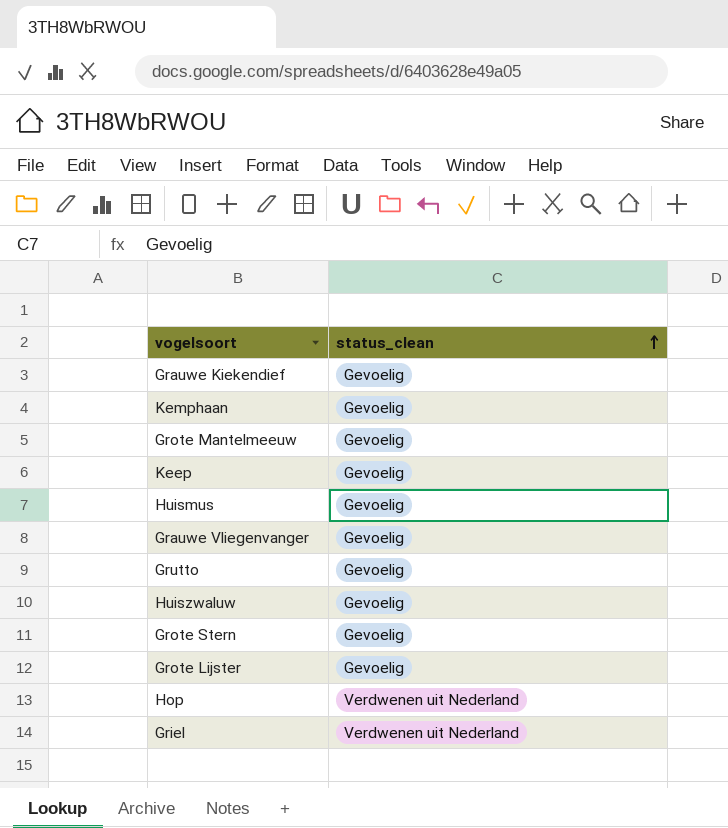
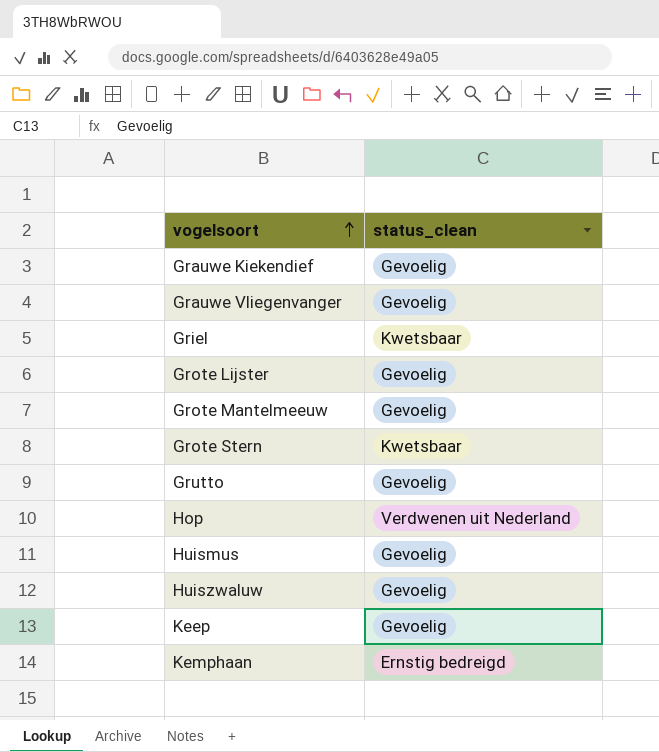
row order: status_clean ascending -> vogelsoort ascending
Griel | status_clean: Verdwenen uit Nederland -> Kwetsbaar
Grote Stern | status_clean: Gevoelig -> Kwetsbaar
Kemphaan | status_clean: Gevoelig -> Ernstig bedreigd

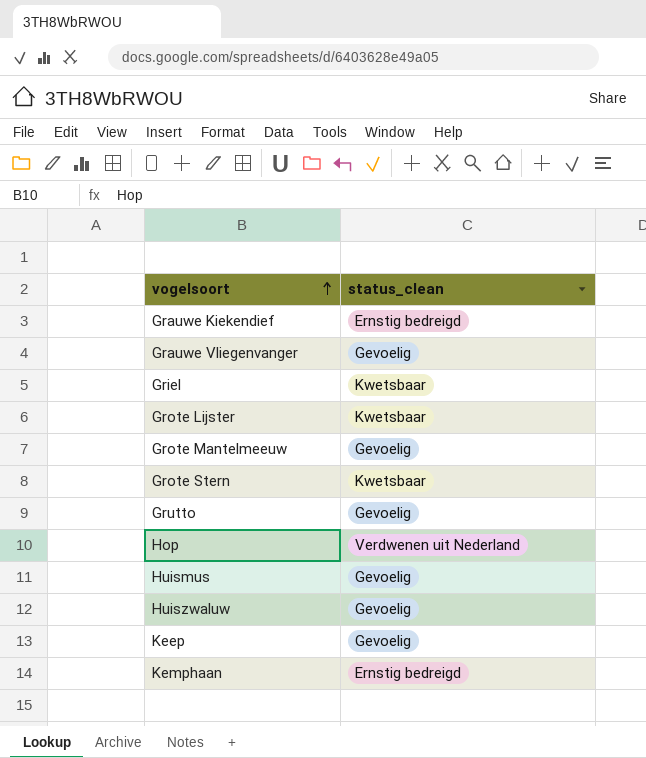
Grauwe Kiekendief | status_clean: Gevoelig -> Ernstig bedreigd
Grote Lijster | status_clean: Gevoelig -> Kwetsbaar

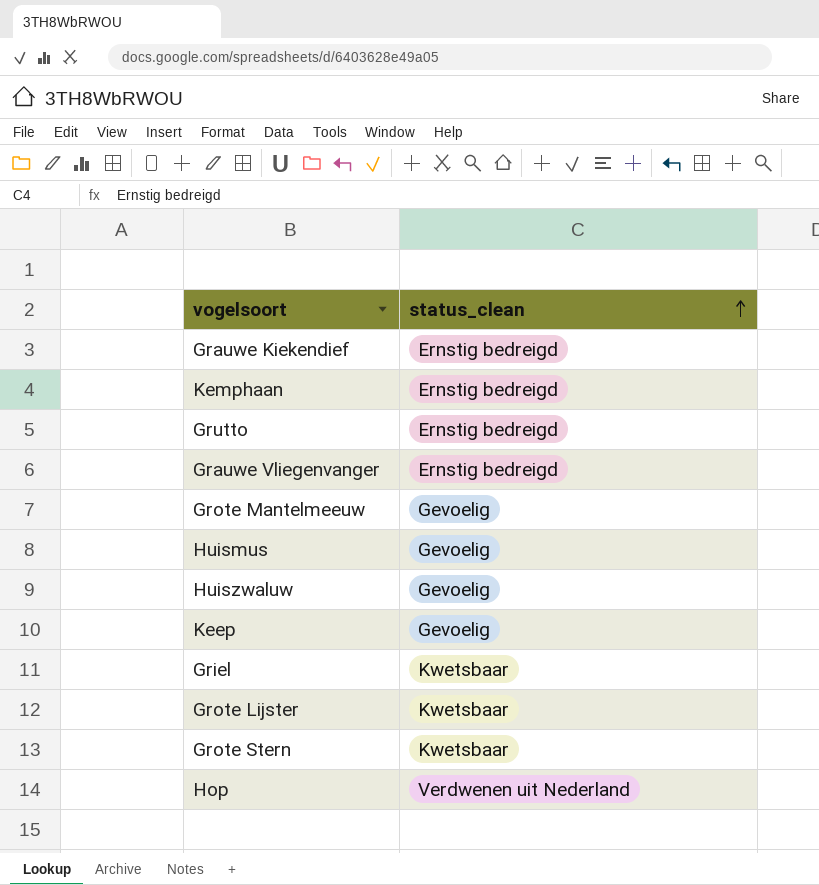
row order: vogelsoort ascending -> status_clean ascending
Grutto | status_clean: Gevoelig -> Ernstig bedreigd
Grauwe Vliegenvanger | status_clean: Gevoelig -> Ernstig bedreigd

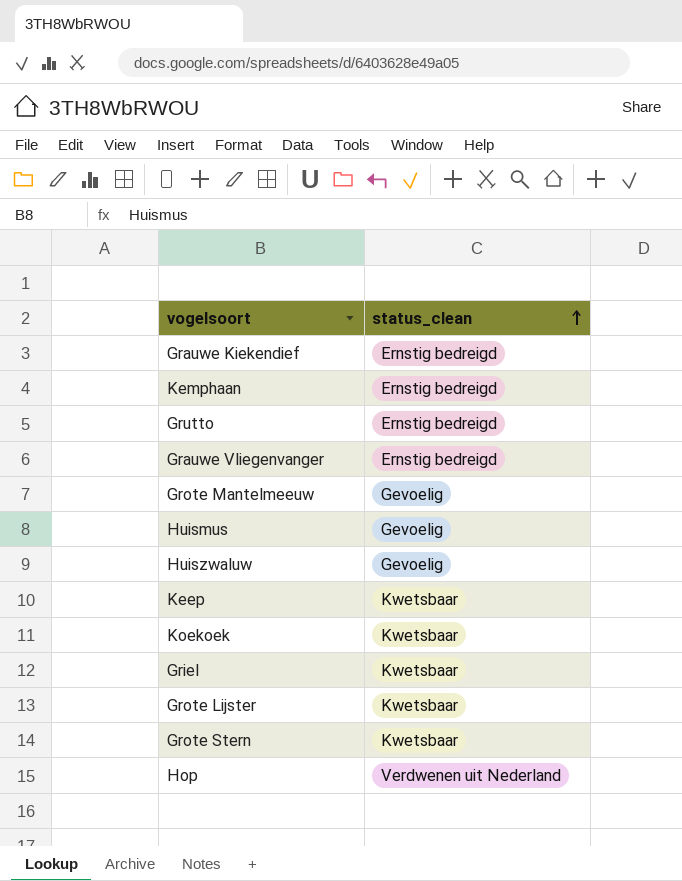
Keep | status_clean: Gevoelig -> Kwetsbaar
row Koekoek: none -> Kwetsbaar

